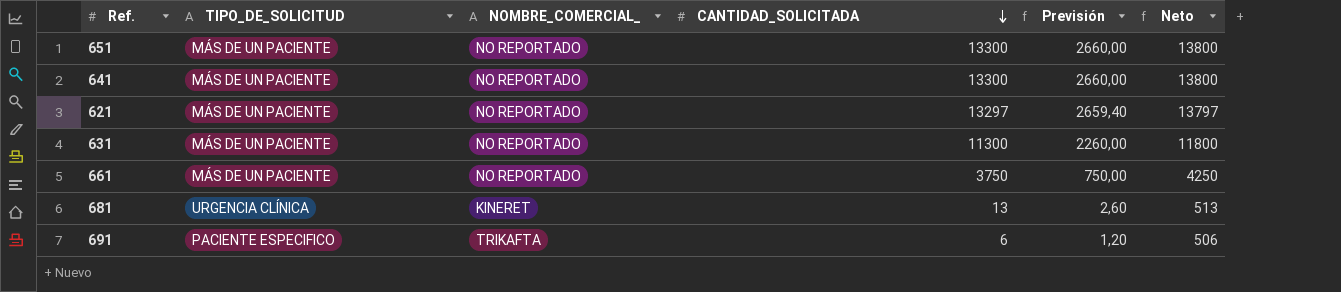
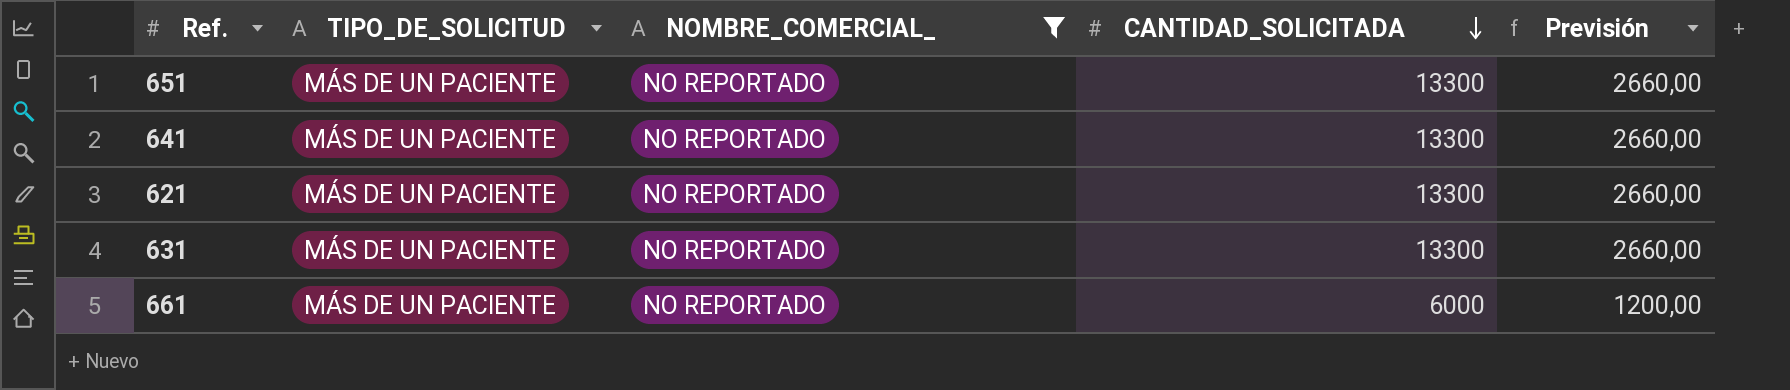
filter: none -> NOMBRE_COMERCIAL_ = NO REPORTADO
column Neto | formula: [CANTIDAD_SOLICITADA] + 500 -> none
621 | CANTIDAD_SOLICITADA: 13297 -> 13300
621 | Previsión: 2659,40 -> 2660,00
631 | CANTIDAD_SOLICITADA: 11300 -> 13300
631 | Previsión: 2260,00 -> 2660,00
661 | CANTIDAD_SOLICITADA: 3750 -> 6000
661 | Previsión: 750,00 -> 1200,00

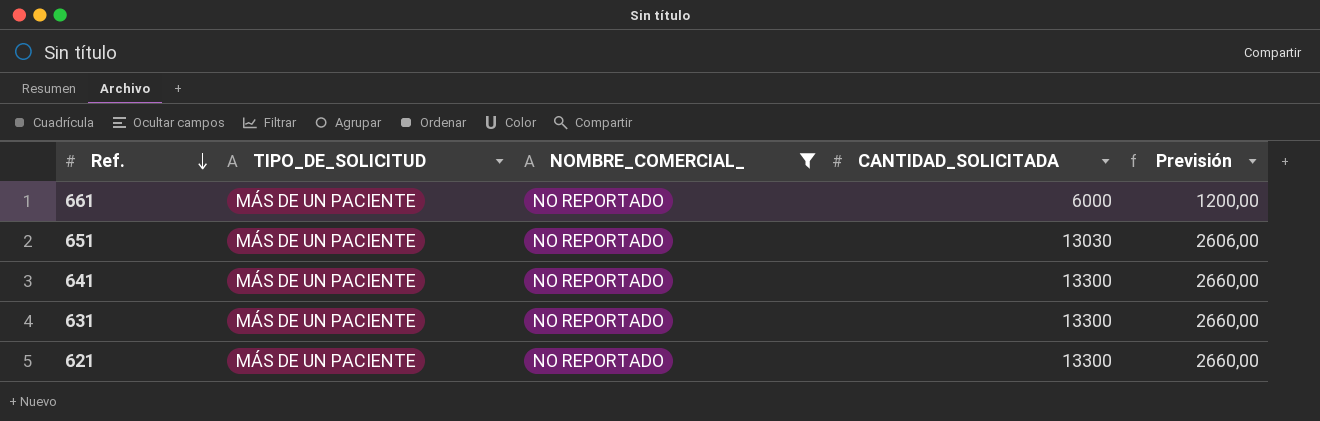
row order: CANTIDAD_SOLICITADA descending -> Ref. descending
651 | CANTIDAD_SOLICITADA: 13300 -> 13030
651 | Previsión: 2660,00 -> 2606,00

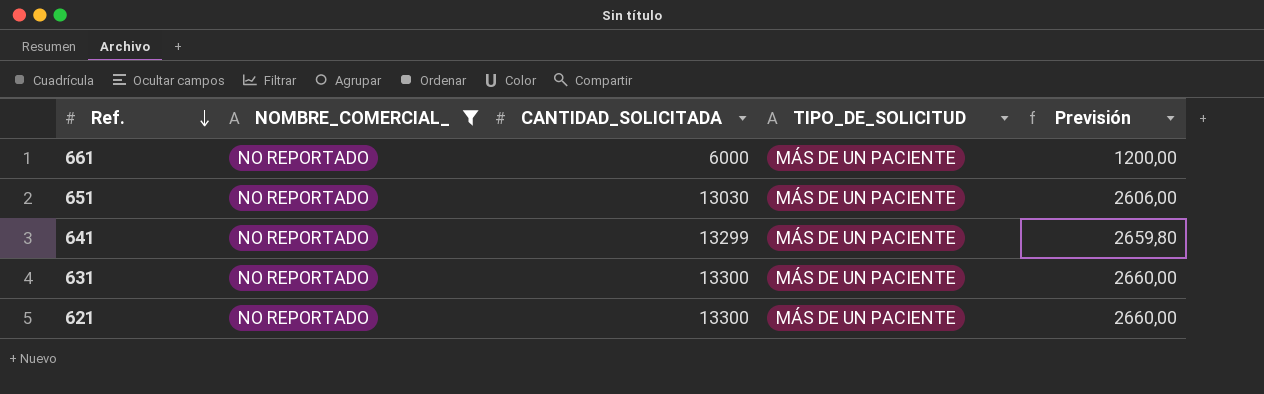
column TIPO_DE_SOLICITUD | position: 2 -> 4
641 | CANTIDAD_SOLICITADA: 13300 -> 13299
641 | Previsión: 2660,00 -> 2659,80

